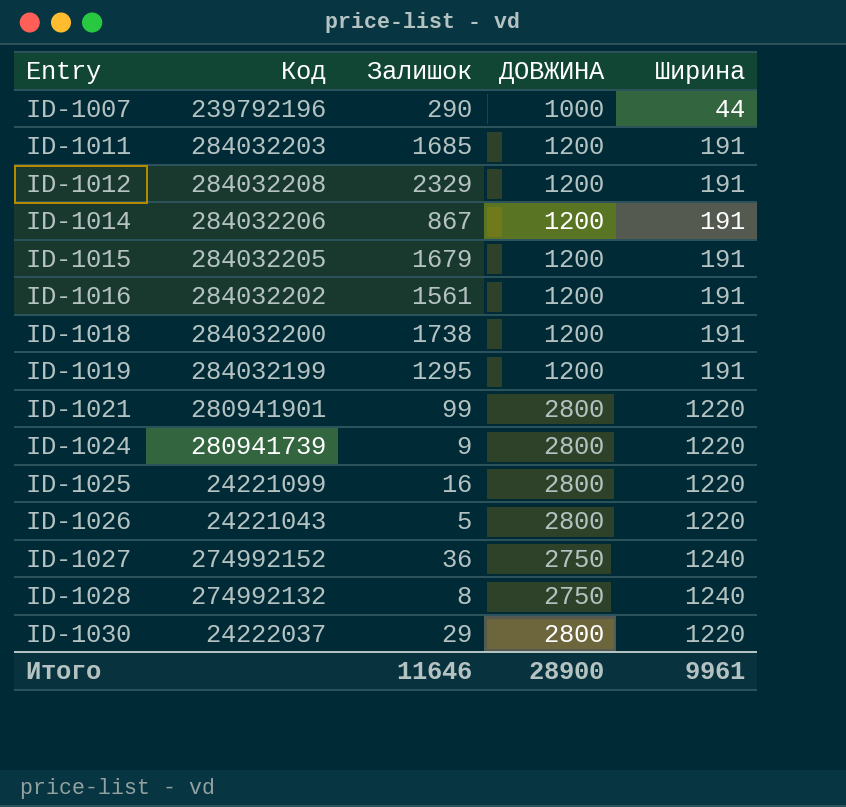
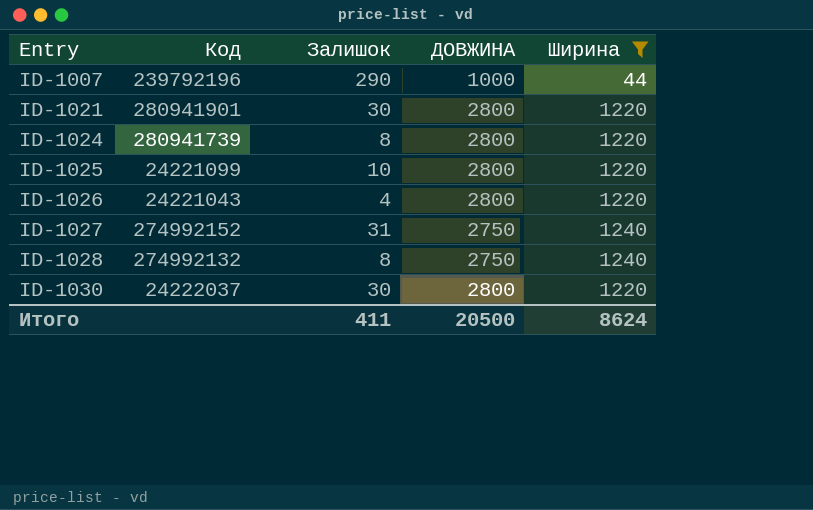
filter: none -> Ширина != 191
ID-1021 | Залишок: 99 -> 30
ID-1024 | Залишок: 9 -> 8
ID-1025 | Залишок: 16 -> 10
ID-1026 | Залишок: 5 -> 4
ID-1027 | Залишок: 36 -> 31
ID-1030 | Залишок: 29 -> 30
Итого | Залишок: 11646 -> 411
Итого | ДОВЖИНА: 28900 -> 20500
Итого | Ширина: 9961 -> 8624

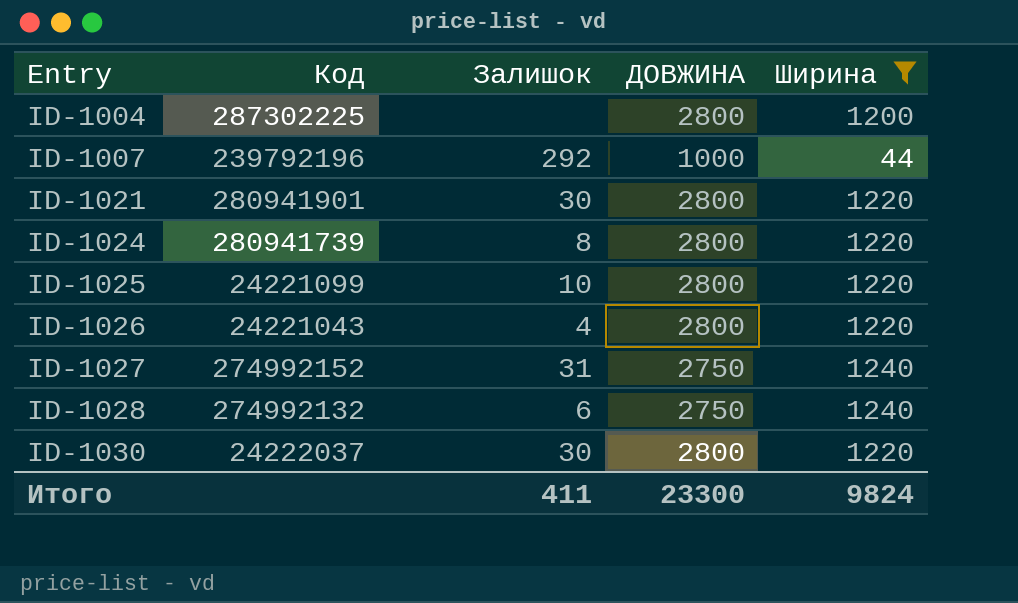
row ID-1004: none -> 287302225 | none | 2800 | 1200
ID-1007 | Залишок: 290 -> 292
ID-1028 | Залишок: 8 -> 6
Итого | ДОВЖИНА: 20500 -> 23300
Итого | Ширина: 8624 -> 9824

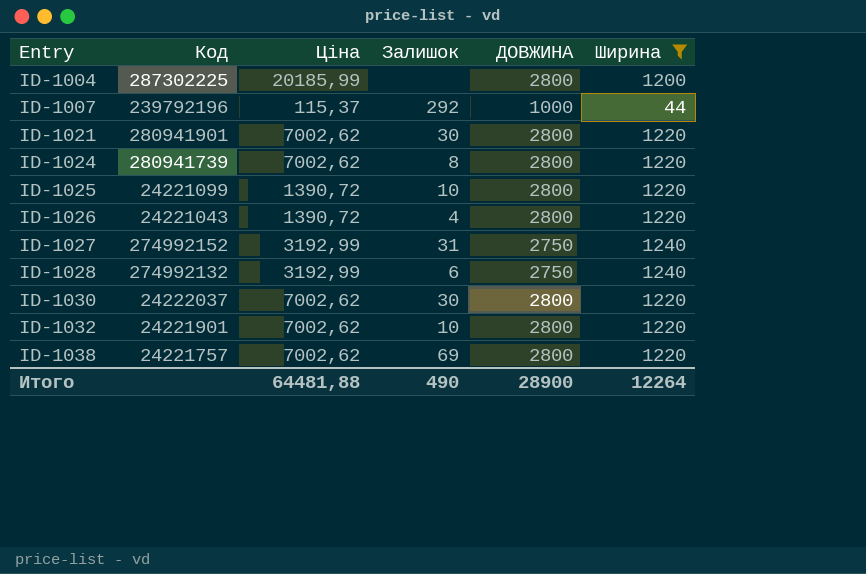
column Ціна | position: none -> 3
row ID-1032: none -> 24221901 | 7002,62 | 10 | 2800 | 1220
row ID-1038: none -> 24221757 | 7002,62 | 69 | 2800 | 1220
Итого | Залишок: 411 -> 490
Итого | ДОВЖИНА: 23300 -> 28900
Итого | Ширина: 9824 -> 12264

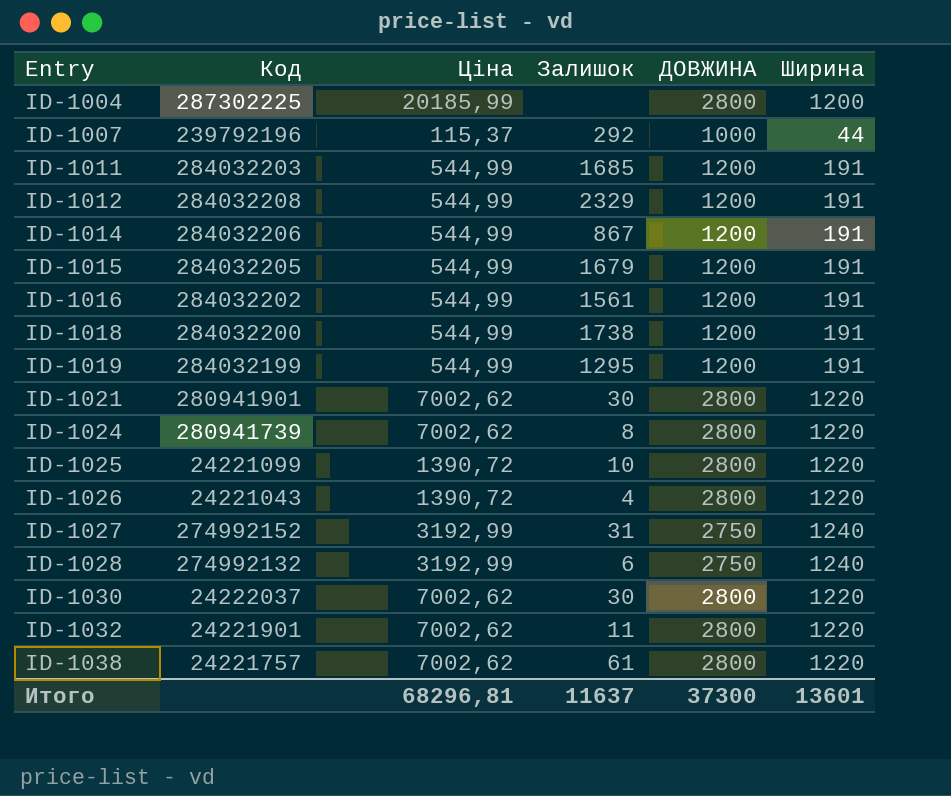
filter: Ширина != 191 -> none
ID-1032 | Залишок: 10 -> 11
ID-1038 | Залишок: 69 -> 61
Итого | Ціна: 64481,88 -> 68296,81
Итого | Залишок: 490 -> 11637
Итого | ДОВЖИНА: 28900 -> 37300
Итого | Ширина: 12264 -> 13601

